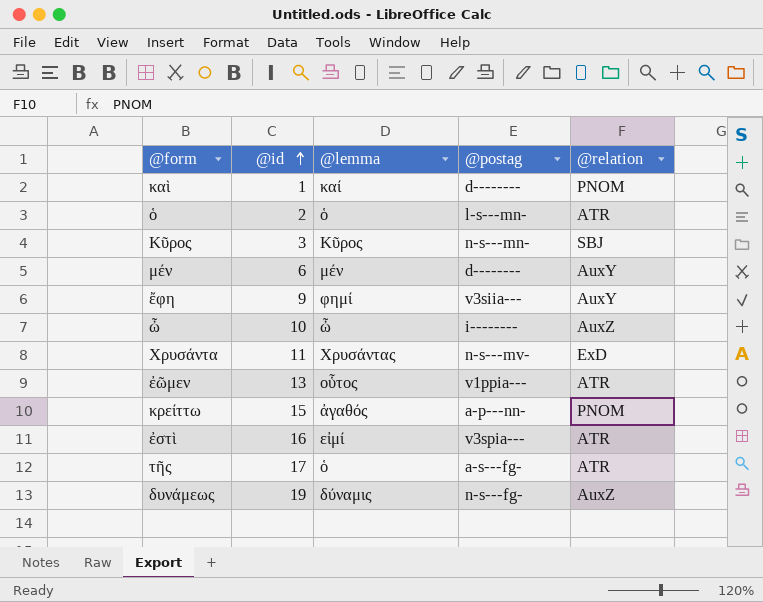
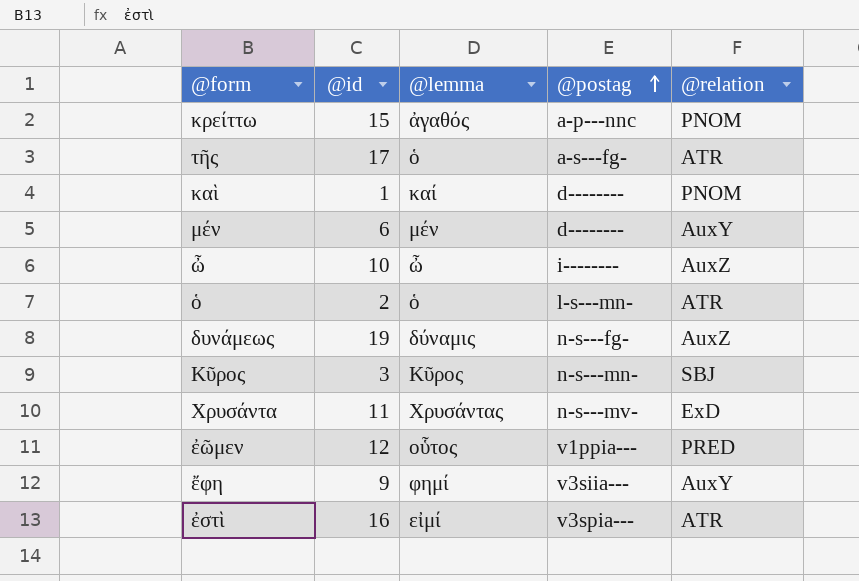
row order: @id ascending -> @postag ascending
κρείττω | @postag: a-p---nn- -> a-p---nnc
ἐῶμεν | @id: 13 -> 12
ἐῶμεν | @relation: ATR -> PRED

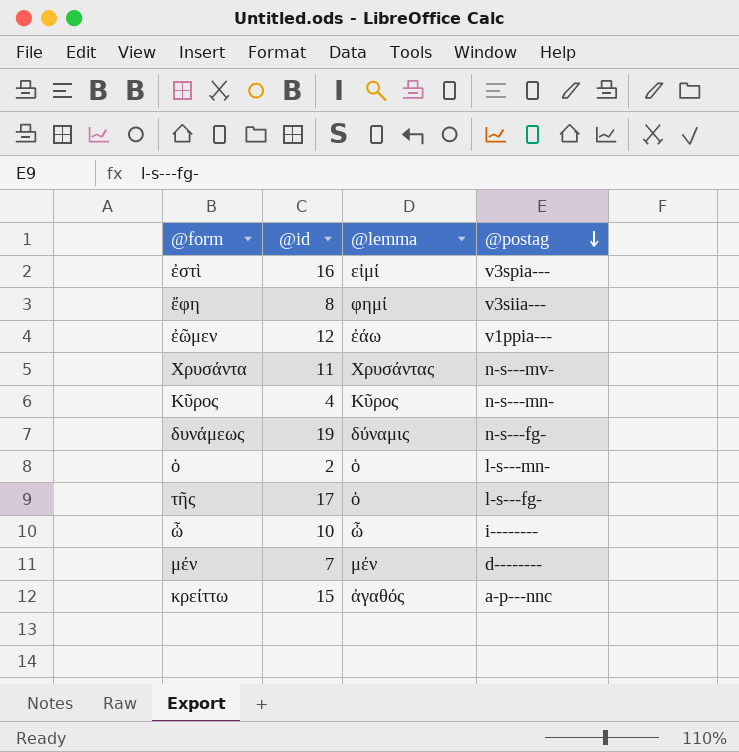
row order: @postag ascending -> @postag descending
column @relation | position: 5 -> none
row καὶ: 1 | καί | d-------- | PNOM -> none
ἔφη | @id: 9 -> 8
ἐῶμεν | @lemma: οὗτος -> ἐάω
Κῦρος | @id: 3 -> 4
τῆς | @postag: a-s---fg- -> l-s---fg-
μέν | @id: 6 -> 7

